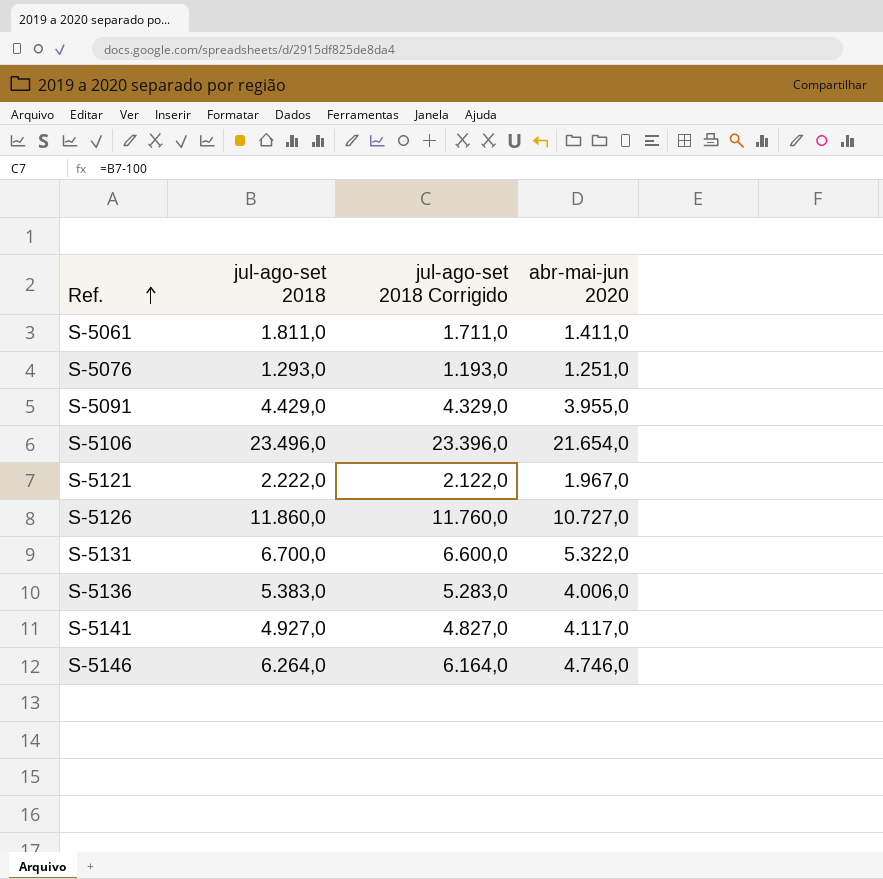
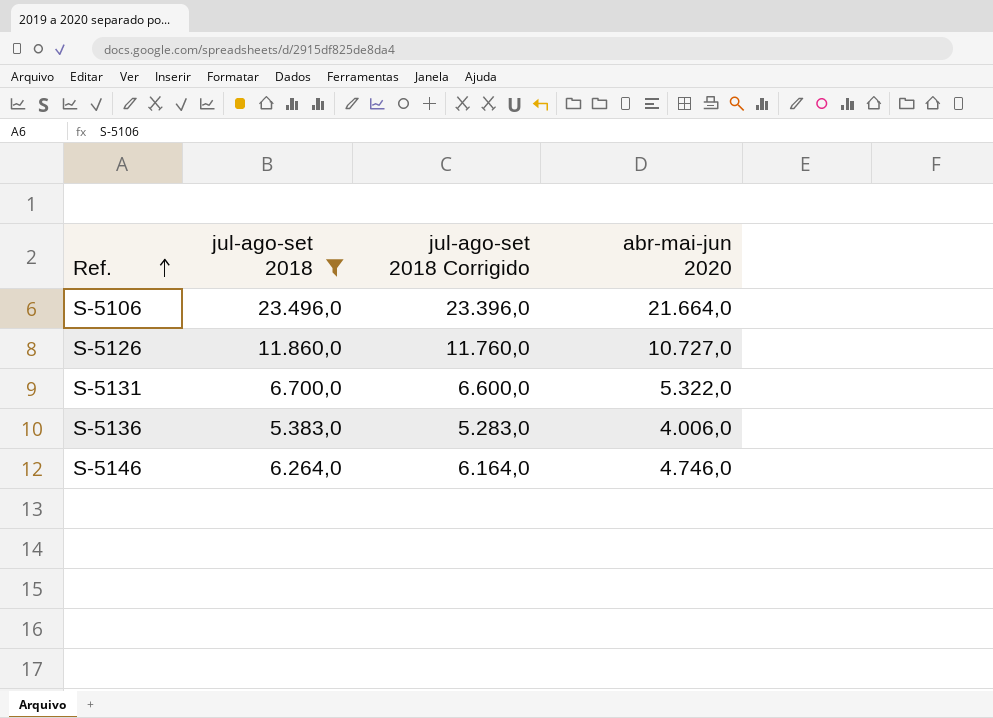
filter: none -> jul-ago-set 2018 >= 5.383,0
S-5106 | abr-mai-jun 2020: 21.654,0 -> 21.664,0

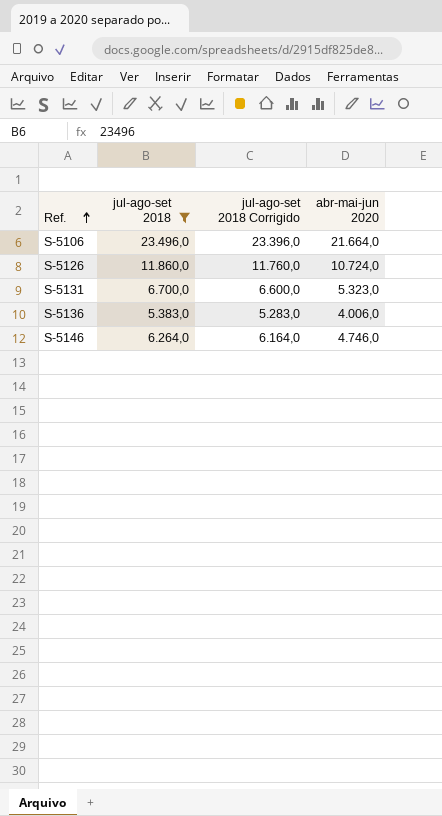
S-5126 | abr-mai-jun 2020: 10.727,0 -> 10.724,0
S-5131 | abr-mai-jun 2020: 5.322,0 -> 5.323,0

